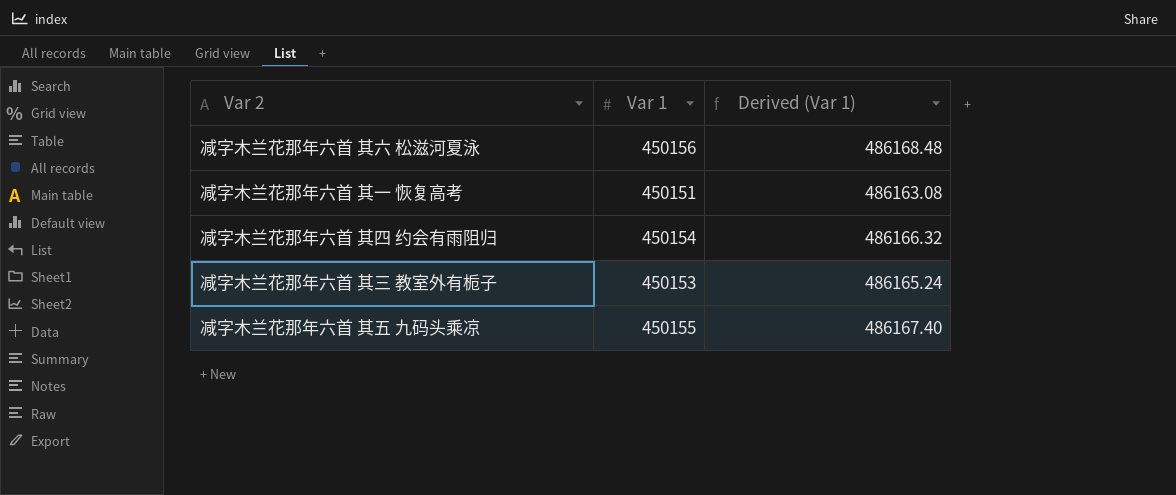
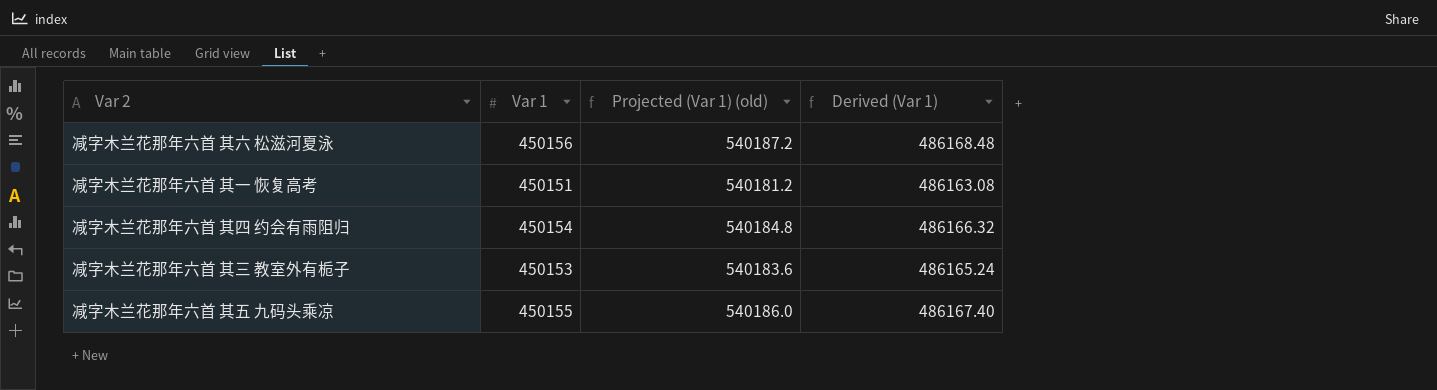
column Projected (Var 1) (old) | formula: none -> [Var 1] * 1.2

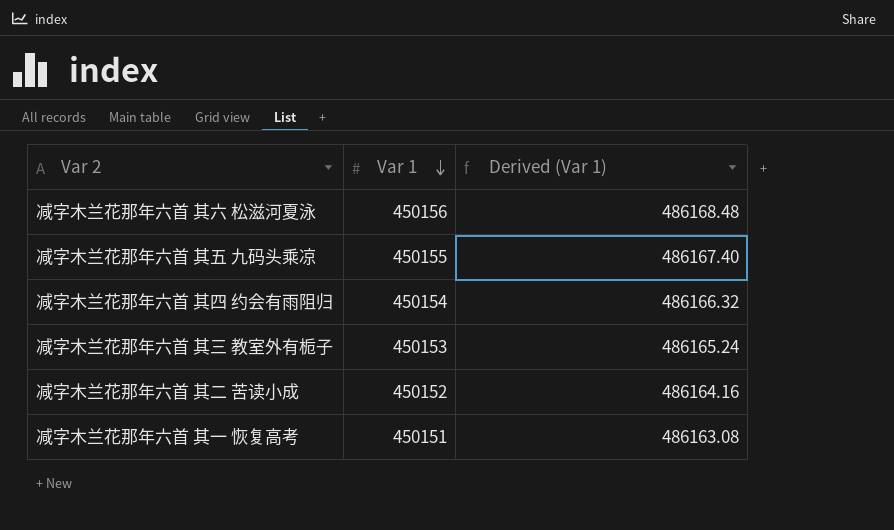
row order: none -> Var 1 descending
column Projected (Var 1) (old) | formula: [Var 1] * 1.2 -> none
row 减字木兰花那年六首 其二 苦读小成: none -> 450152 | 486164.16

